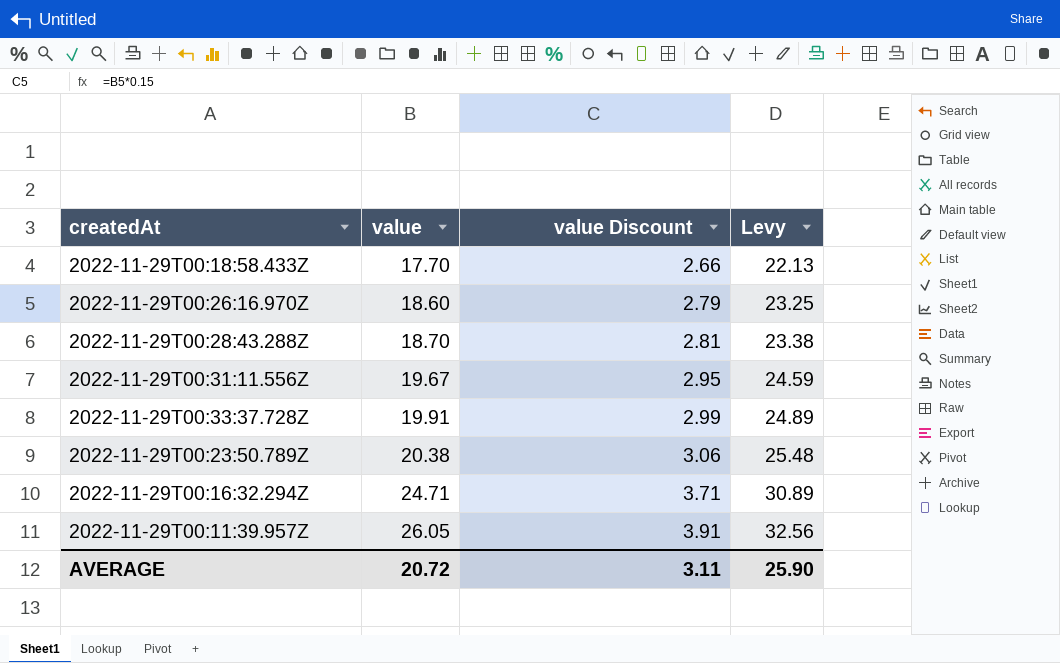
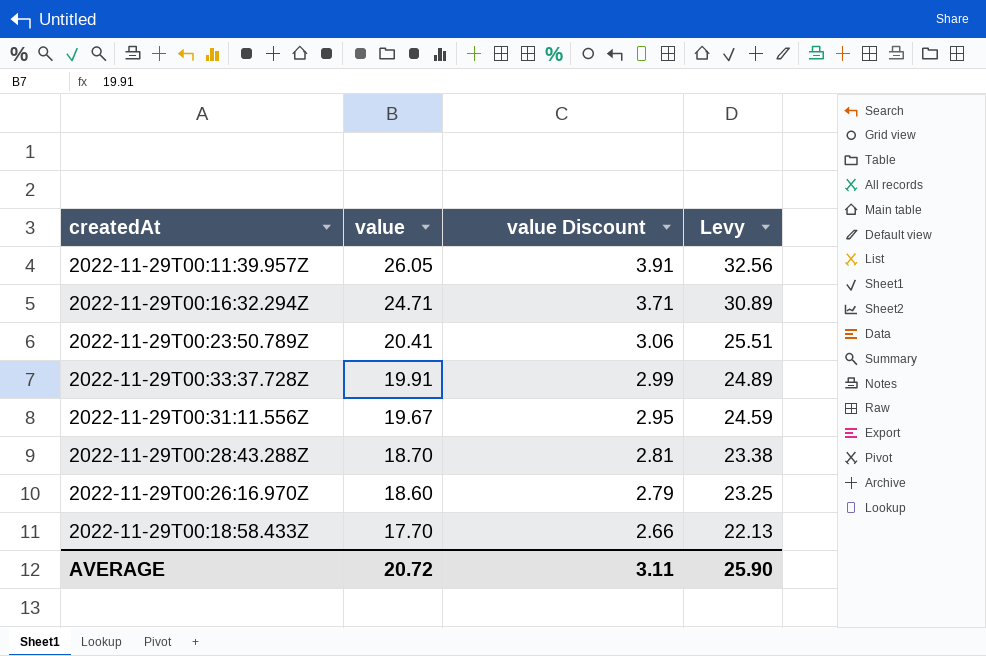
row order: value ascending -> value descending
2022-11-29T00:23:50.789Z | value: 20.38 -> 20.41
2022-11-29T00:23:50.789Z | Levy: 25.48 -> 25.51

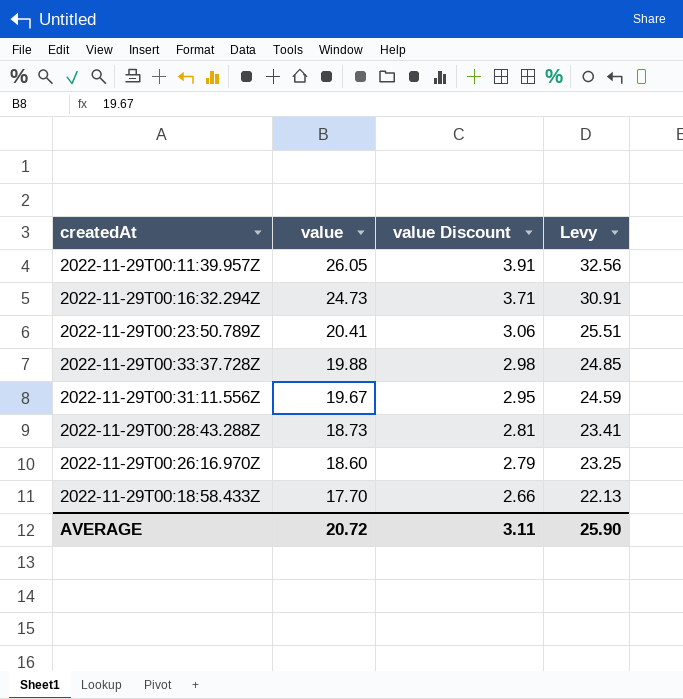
2022-11-29T00:16:32.294Z | value: 24.71 -> 24.73
2022-11-29T00:16:32.294Z | Levy: 30.89 -> 30.91
2022-11-29T00:33:37.728Z | value: 19.91 -> 19.88
2022-11-29T00:33:37.728Z | value Discount: 2.99 -> 2.98
2022-11-29T00:33:37.728Z | Levy: 24.89 -> 24.85
2022-11-29T00:28:43.288Z | value: 18.70 -> 18.73
2022-11-29T00:28:43.288Z | Levy: 23.38 -> 23.41

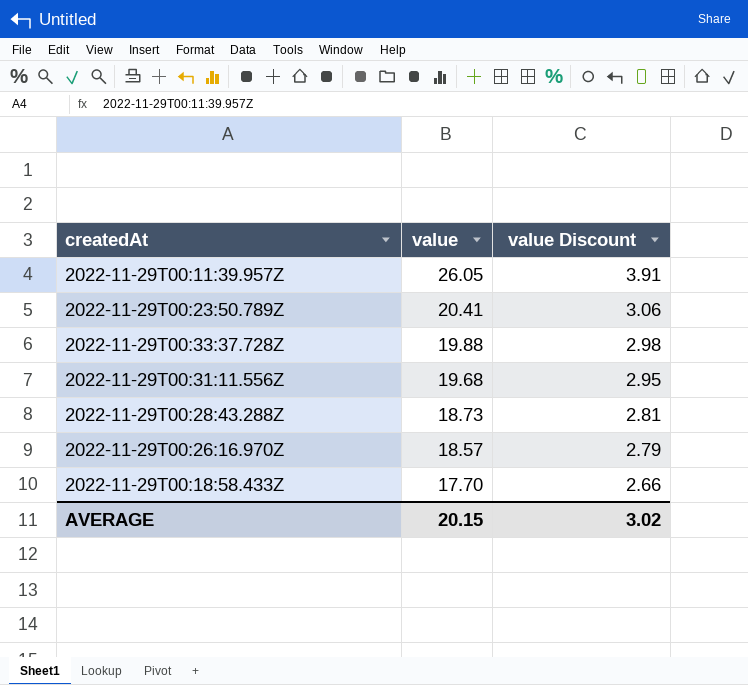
column Levy | formula: [value] * 1.25 -> none
row 2022-11-29T00:16:32.294Z: 24.73 | 3.71 | 30.91 -> none
2022-11-29T00:31:11.556Z | value: 19.67 -> 19.68
2022-11-29T00:26:16.970Z | value: 18.60 -> 18.57
AVERAGE | value: 20.72 -> 20.15
AVERAGE | value Discount: 3.11 -> 3.02

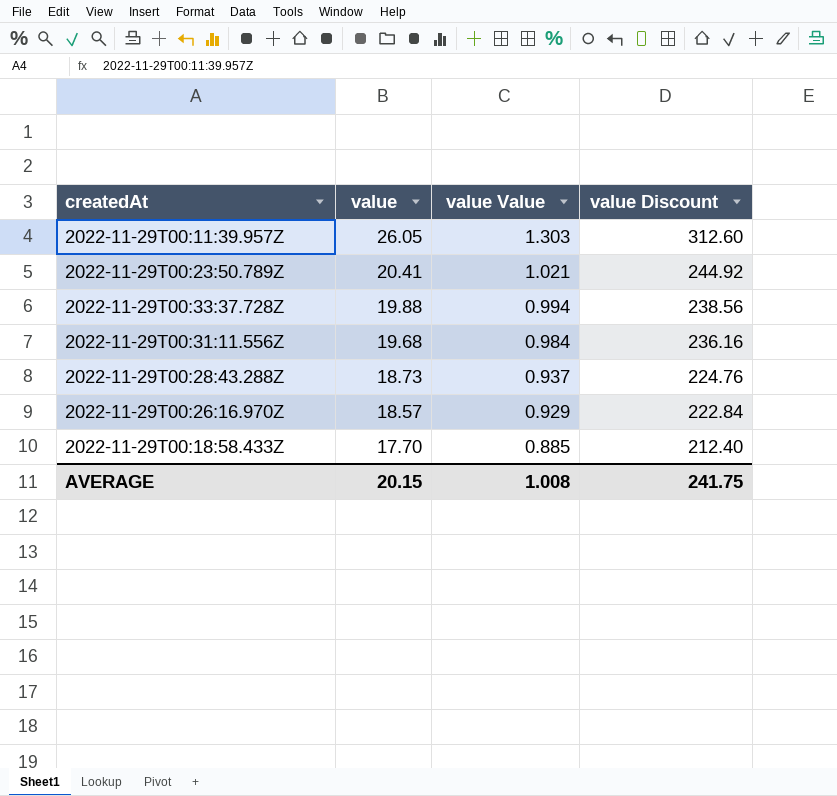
column value Value | formula: none -> [value] * 0.05
column value Discount | formula: [value] * 0.15 -> [value] * 12
AVERAGE | value Discount: 3.02 -> 241.75

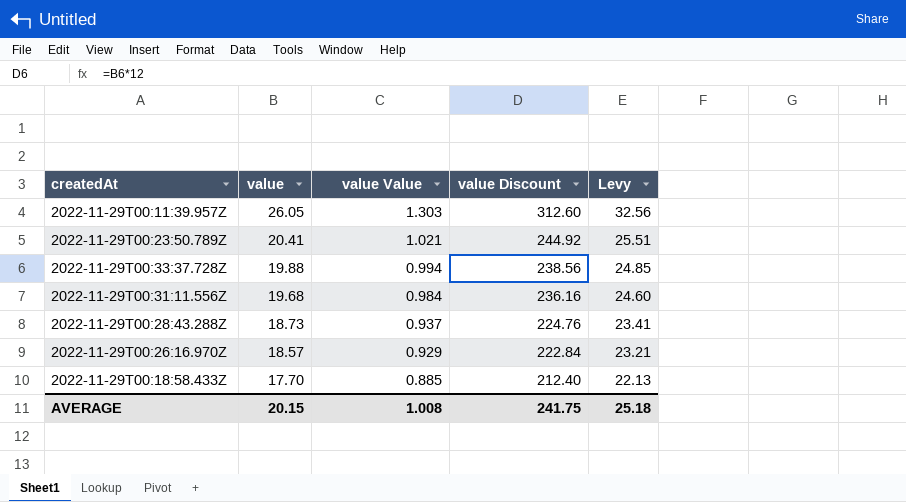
column Levy | formula: none -> [value] * 1.25

